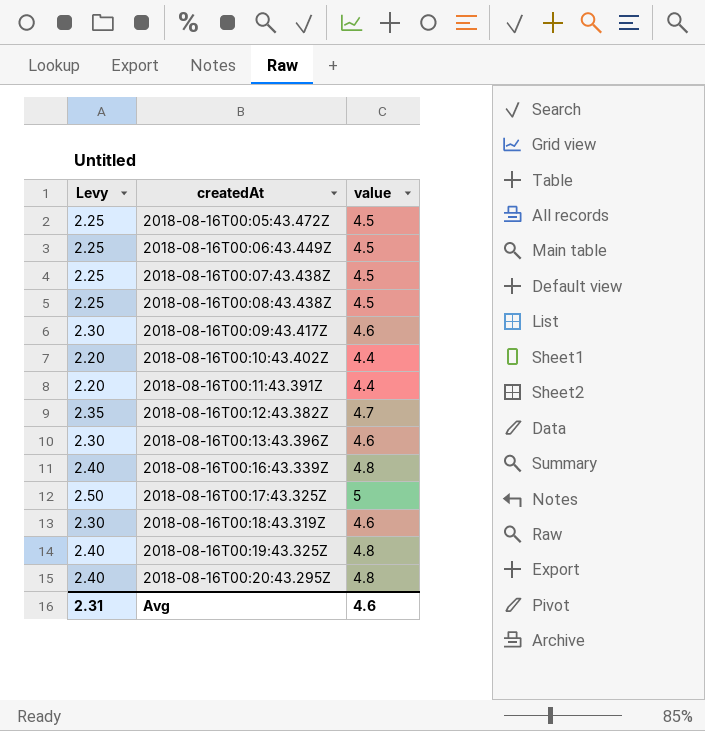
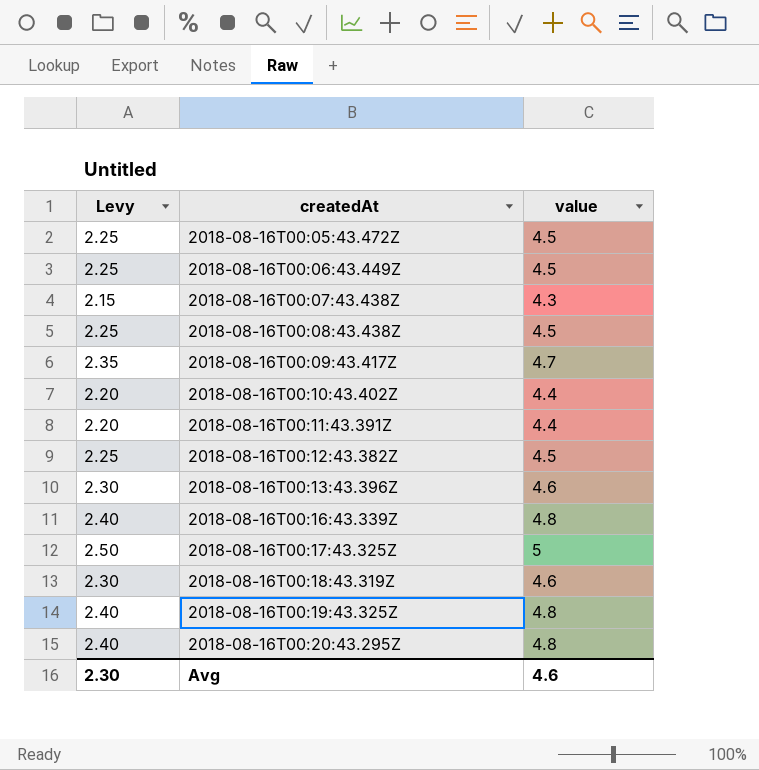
2018-08-16T00:07:43.438Z | Levy: 2.25 -> 2.15
2018-08-16T00:07:43.438Z | value: 4.5 -> 4.3
2018-08-16T00:09:43.417Z | Levy: 2.30 -> 2.35
2018-08-16T00:09:43.417Z | value: 4.6 -> 4.7
2018-08-16T00:12:43.382Z | Levy: 2.35 -> 2.25
2018-08-16T00:12:43.382Z | value: 4.7 -> 4.5
Avg | Levy: 2.31 -> 2.30

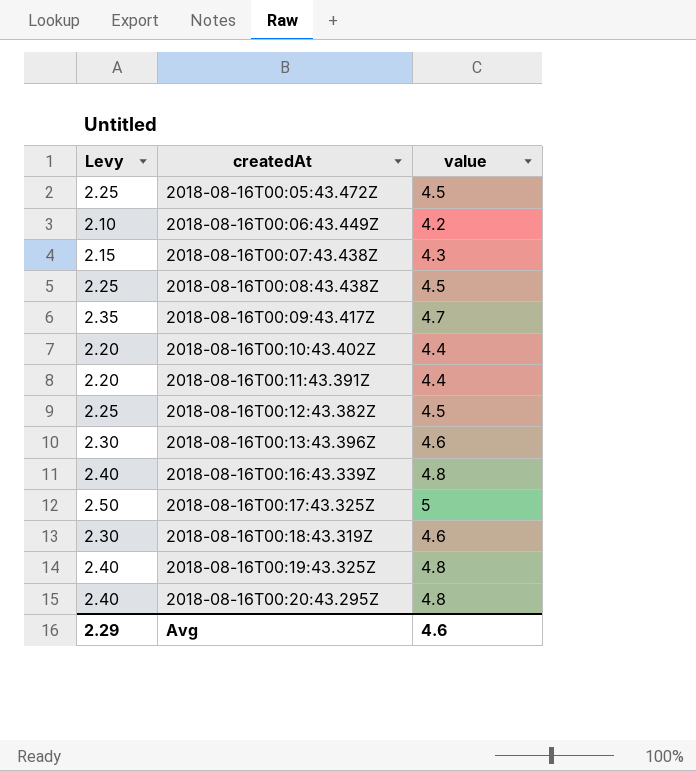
2018-08-16T00:06:43.449Z | Levy: 2.25 -> 2.10
2018-08-16T00:06:43.449Z | value: 4.5 -> 4.2
Avg | Levy: 2.30 -> 2.29

